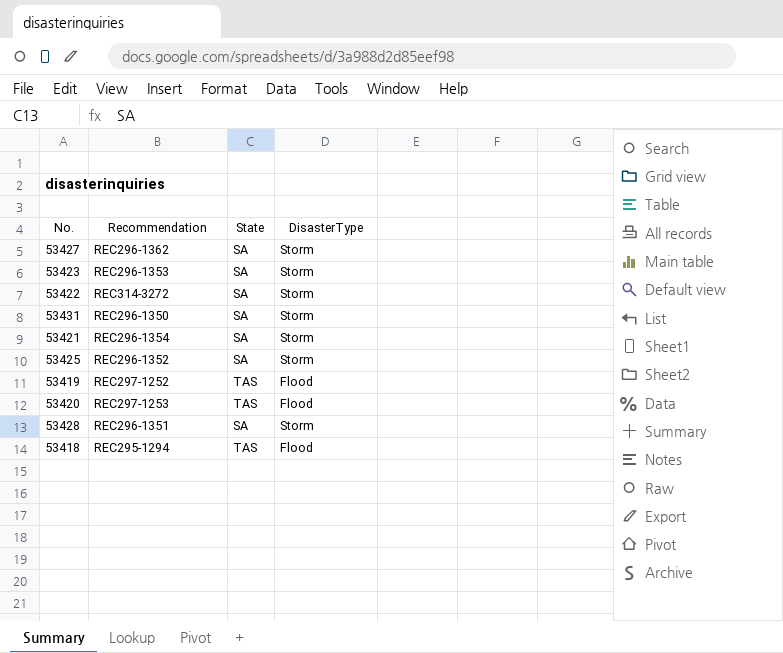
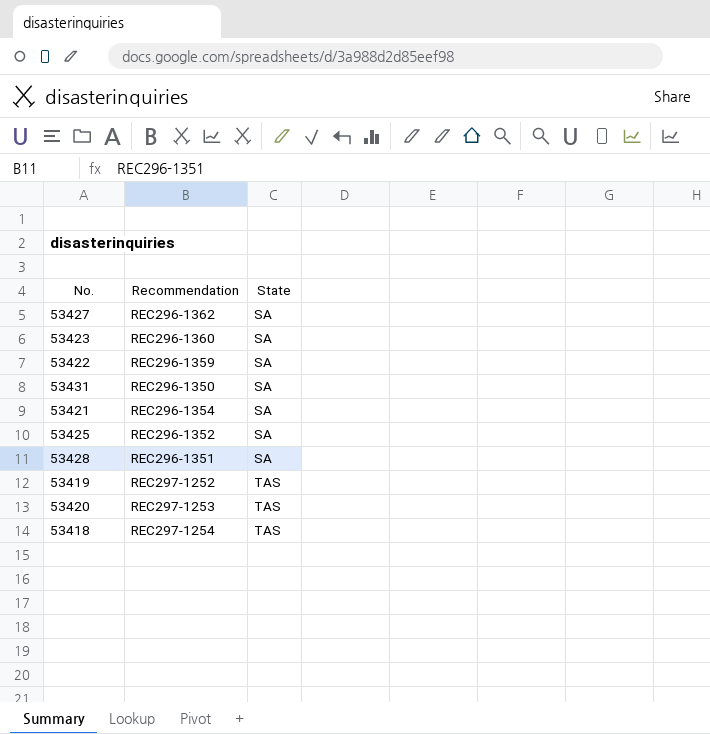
row order: none -> State ascending
column DisasterType | position: 4 -> none
53423 | Recommendation: REC296-1353 -> REC296-1360
53422 | Recommendation: REC314-3272 -> REC296-1359
53418 | Recommendation: REC295-1294 -> REC297-1254

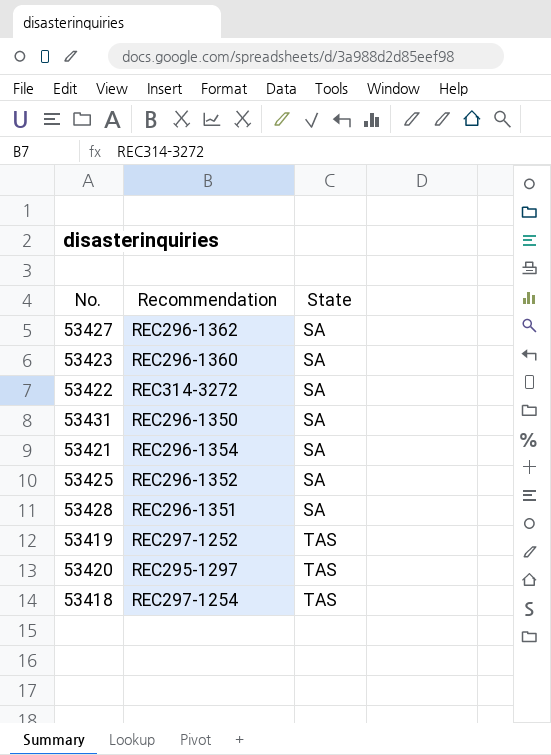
53422 | Recommendation: REC296-1359 -> REC314-3272
53420 | Recommendation: REC297-1253 -> REC295-1297

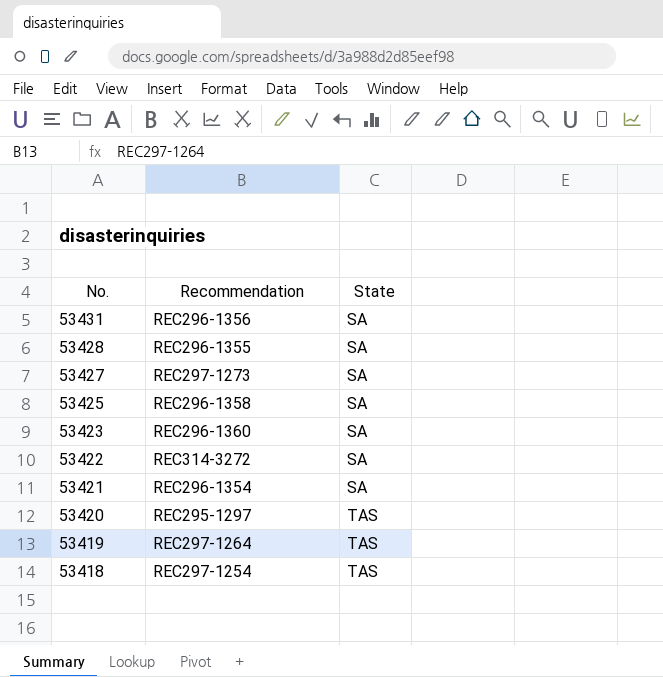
row order: State ascending -> No. descending
53431 | Recommendation: REC296-1350 -> REC296-1356
53428 | Recommendation: REC296-1351 -> REC296-1355
53427 | Recommendation: REC296-1362 -> REC297-1273
53425 | Recommendation: REC296-1352 -> REC296-1358
53419 | Recommendation: REC297-1252 -> REC297-1264

